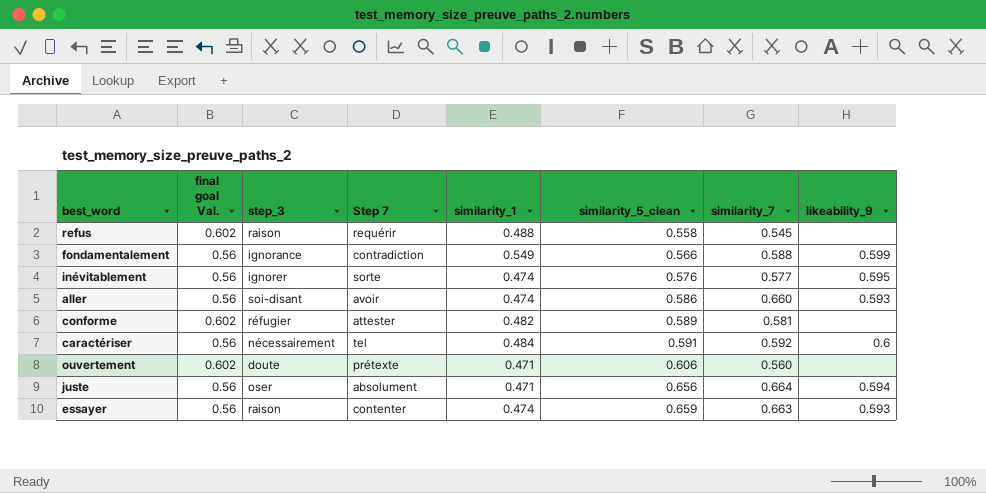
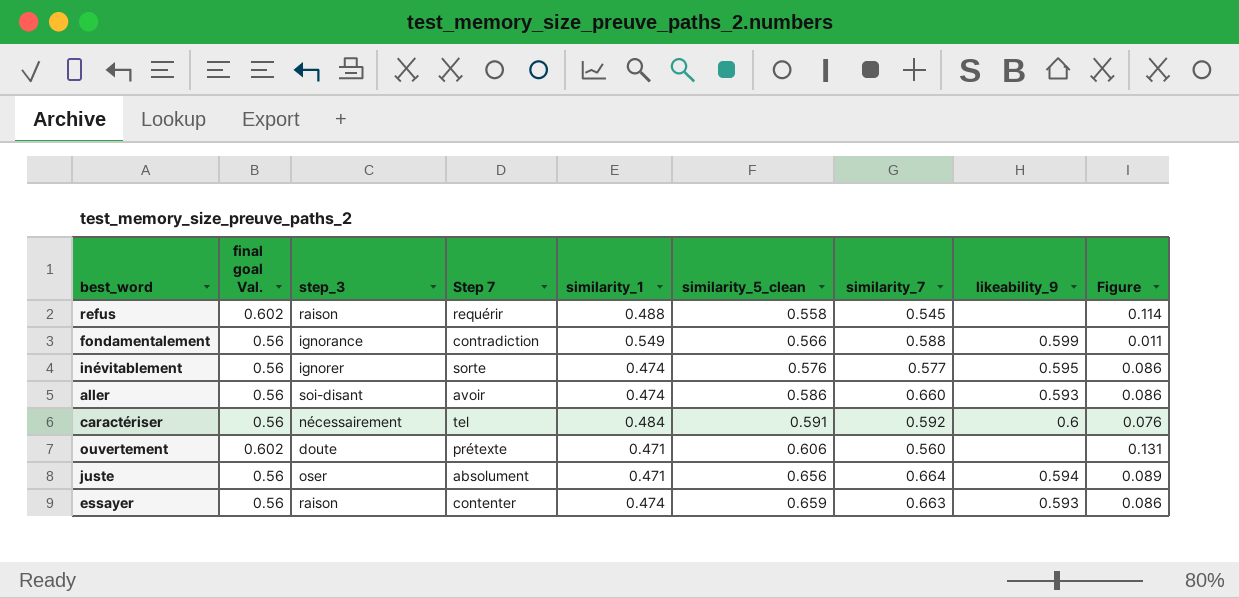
column Figure | formula: none -> [final goal Val.] - [similarity_1]
row conforme: 0.602 | réfugier | attester | 0.482 | 0.589 | 0.581 | none -> none

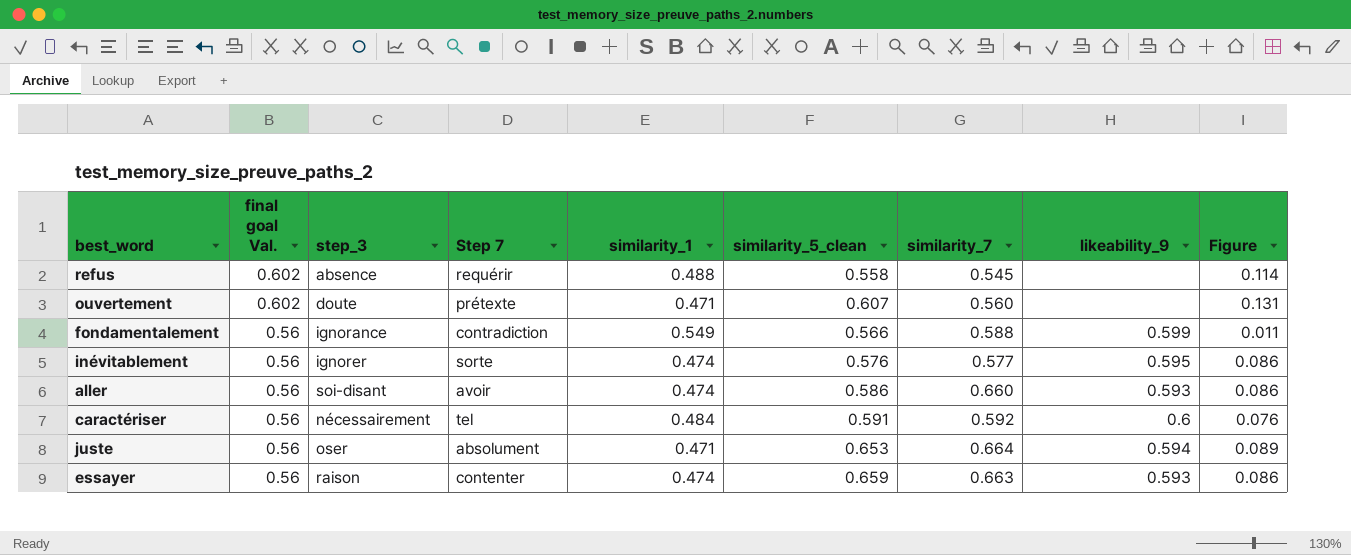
row order: similarity_5_clean ascending -> final goal Val. descending
refus | step_3: raison -> absence
ouvertement | similarity_5_clean: 0.606 -> 0.607
juste | similarity_5_clean: 0.656 -> 0.653

